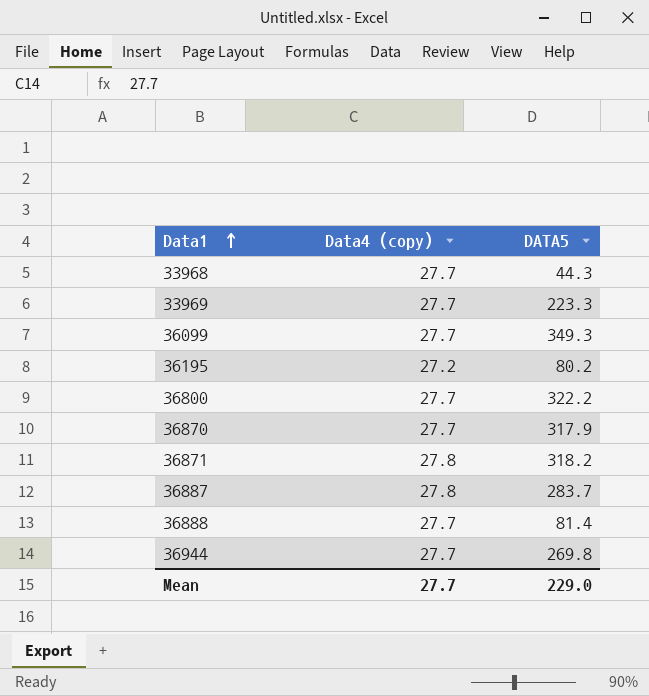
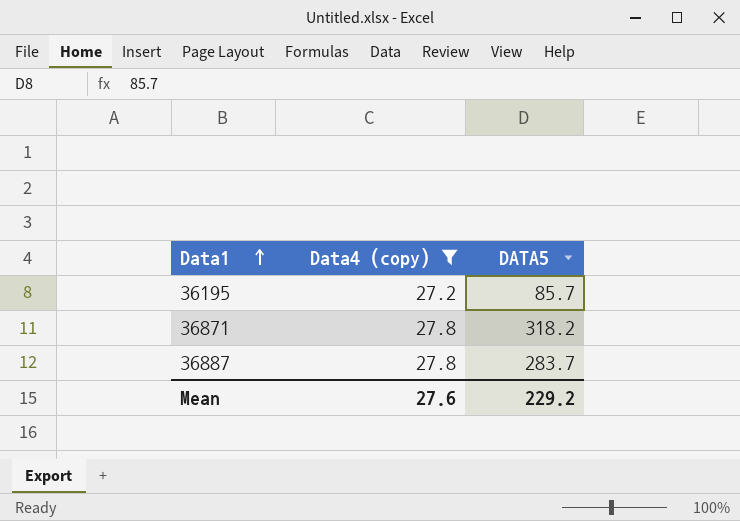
filter: none -> Data4 (copy) != 27.7
36195 | DATA5: 80.2 -> 85.7
Mean | Data4 (copy): 27.7 -> 27.6
Mean | DATA5: 229.0 -> 229.2

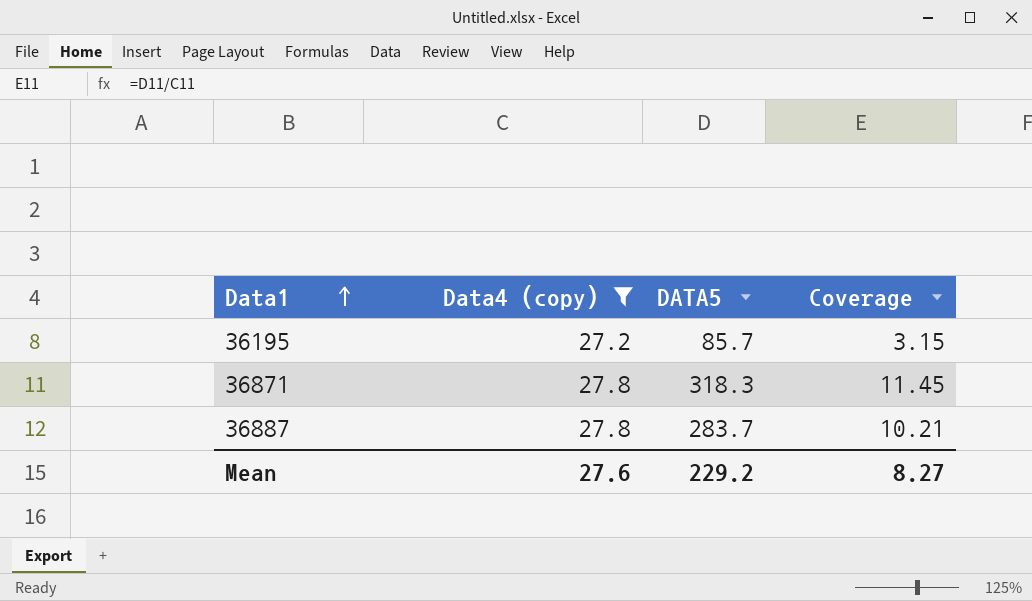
column Coverage | formula: none -> [DATA5] / [Data4 (copy)]
36871 | DATA5: 318.2 -> 318.3

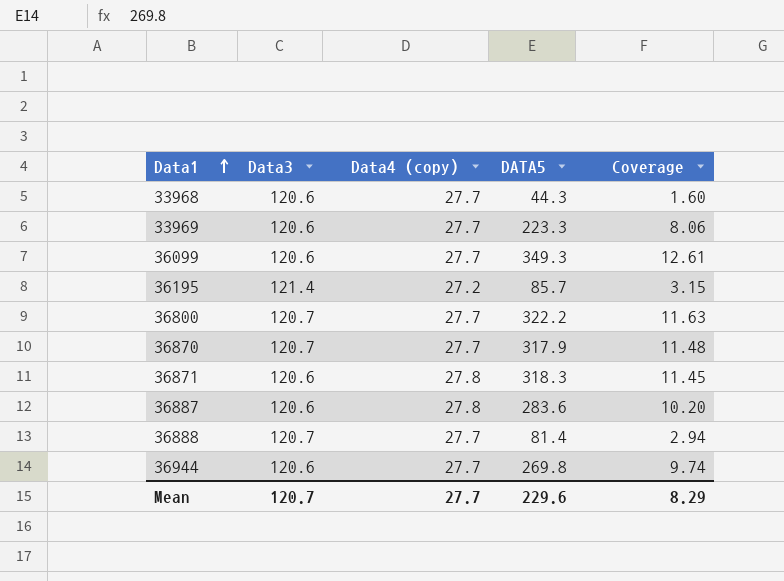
filter: Data4 (copy) != 27.7 -> none
column Data3 | position: none -> 2
36887 | DATA5: 283.7 -> 283.6
36887 | Coverage: 10.21 -> 10.20
Mean | Data4 (copy): 27.6 -> 27.7
Mean | DATA5: 229.2 -> 229.6
Mean | Coverage: 8.27 -> 8.29

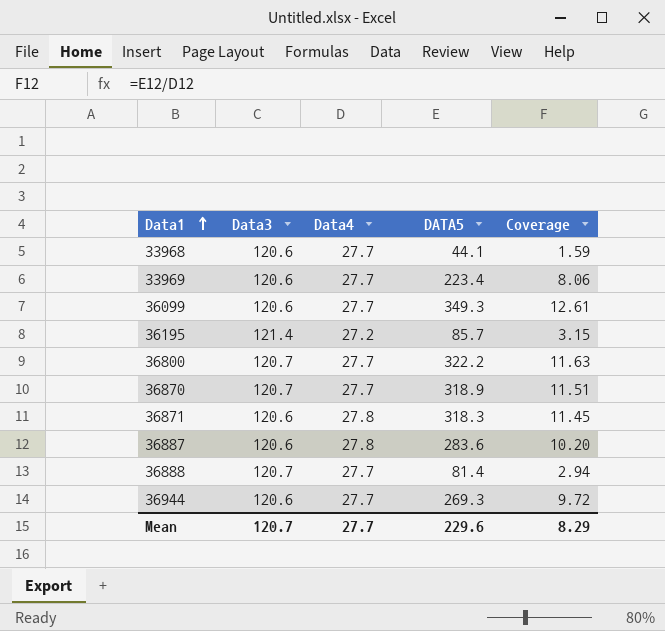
column name: Data4 (copy) -> Data4
33968 | DATA5: 44.3 -> 44.1
33968 | Coverage: 1.60 -> 1.59
33969 | DATA5: 223.3 -> 223.4
36870 | DATA5: 317.9 -> 318.9
36870 | Coverage: 11.48 -> 11.51
36944 | DATA5: 269.8 -> 269.3
36944 | Coverage: 9.74 -> 9.72

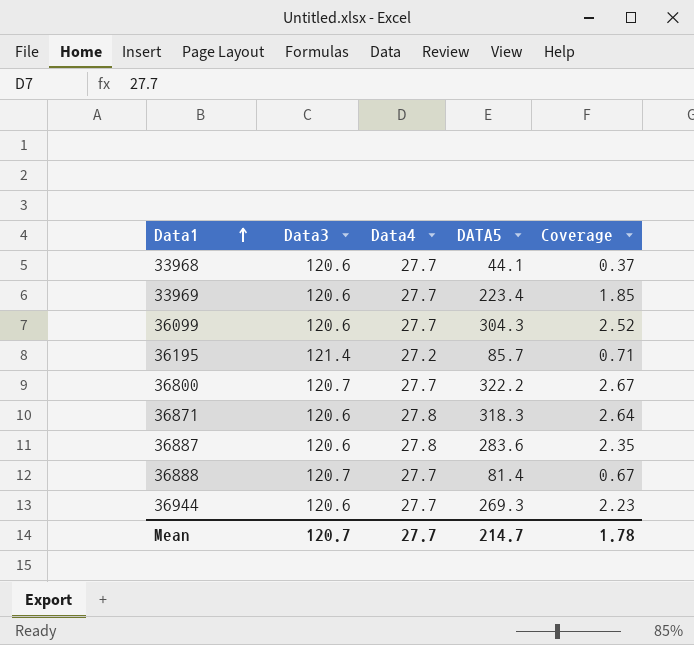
column Coverage | formula: [DATA5] / [Data4] -> [DATA5] / [Data3]
row 36870: 120.7 | 27.7 | 318.9 | 11.51 -> none
36099 | DATA5: 349.3 -> 304.3
Mean | DATA5: 229.6 -> 214.7
Mean | Coverage: 8.29 -> 1.78

